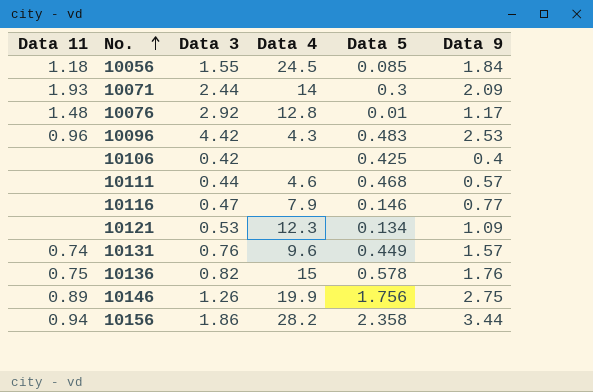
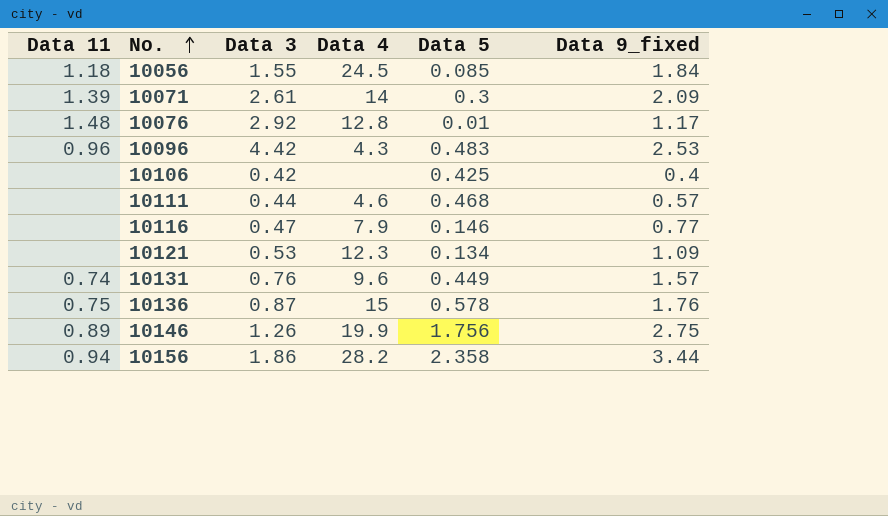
column name: Data 9 -> Data 9_fixed
10071 | Data 11: 1.93 -> 1.39
10071 | Data 3: 2.44 -> 2.61
10136 | Data 3: 0.82 -> 0.87

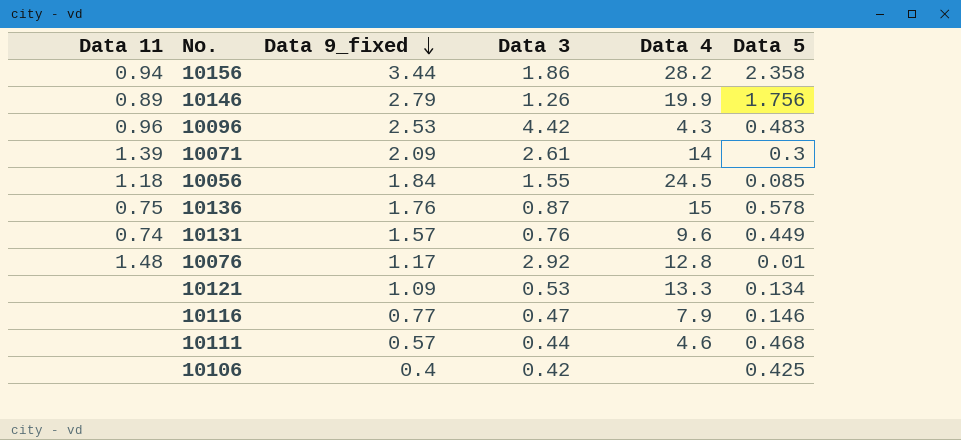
row order: No. ascending -> Data 9_fixed descending
column Data 9_fixed | position: 6 -> 3
10146 | Data 9_fixed: 2.75 -> 2.79
10121 | Data 4: 12.3 -> 13.3

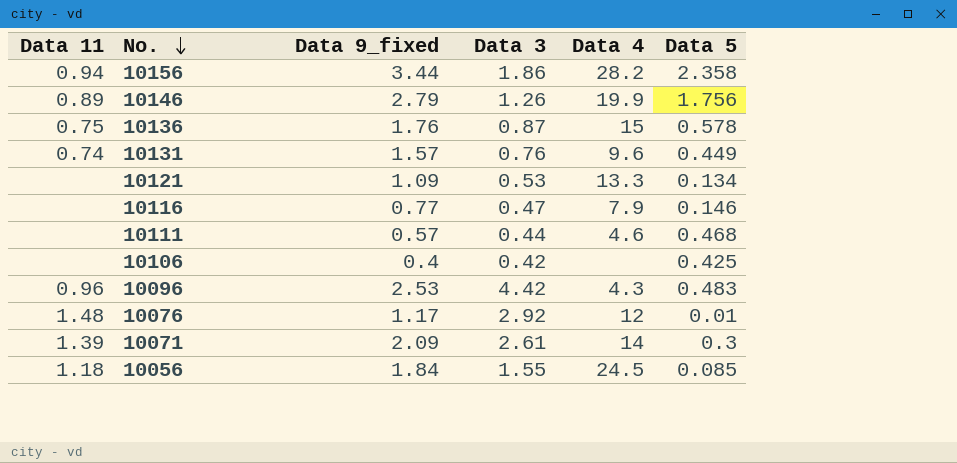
row order: Data 9_fixed descending -> No. descending
10076 | Data 4: 12.8 -> 12

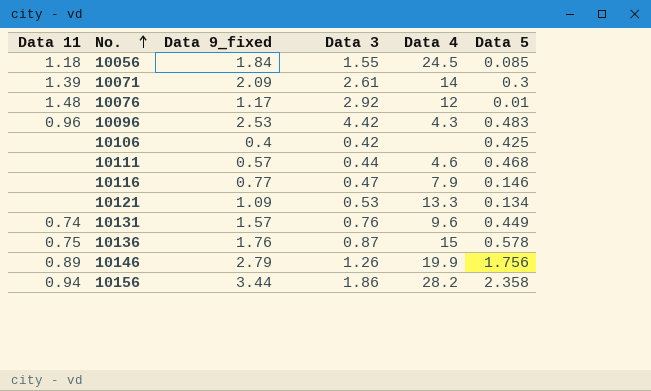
row order: No. descending -> No. ascending

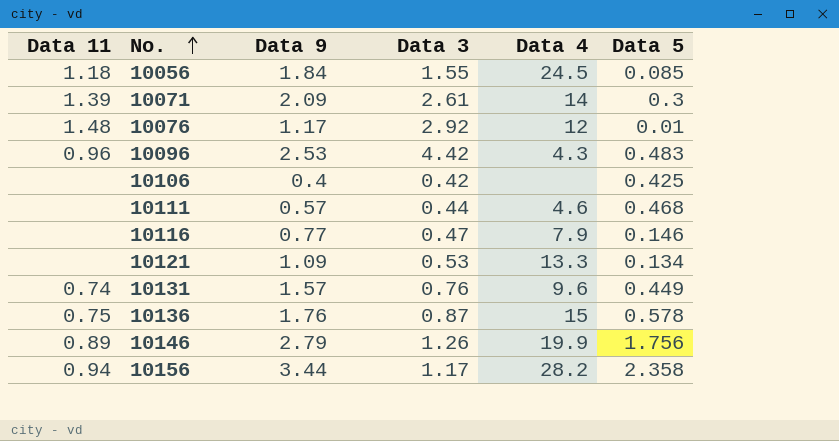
column name: Data 9_fixed -> Data 9
10156 | Data 3: 1.86 -> 1.17

